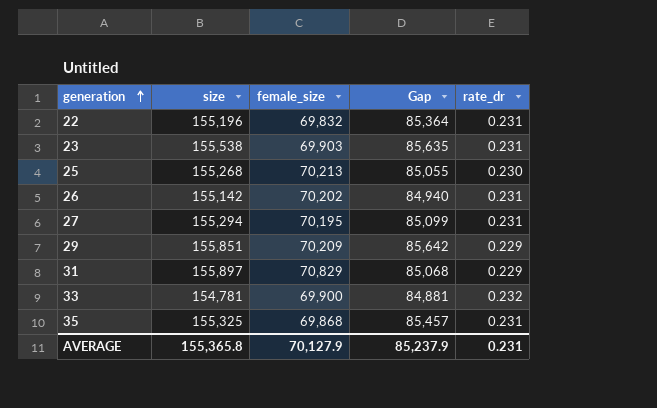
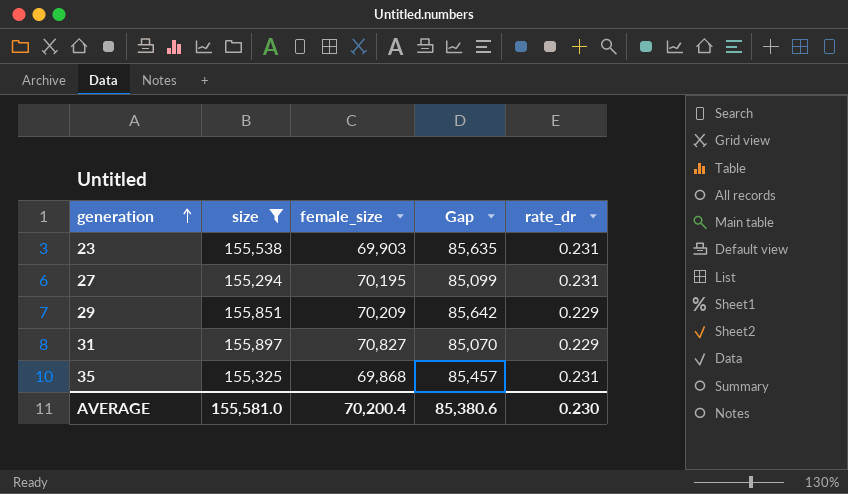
filter: none -> size >= 155,294
31 | female_size: 70,829 -> 70,827
31 | Gap: 85,068 -> 85,070
AVERAGE | size: 155,365.8 -> 155,581.0
AVERAGE | female_size: 70,127.9 -> 70,200.4
AVERAGE | Gap: 85,237.9 -> 85,380.6
AVERAGE | rate_dr: 0.231 -> 0.230

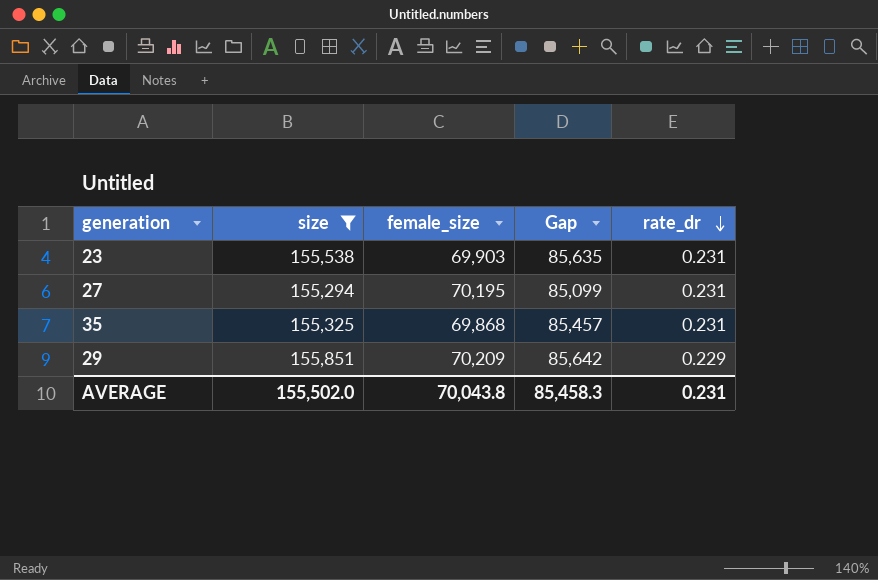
row order: generation ascending -> rate_dr descending
row 31: 155,897 | 70,827 | 85,070 | 0.229 -> none
AVERAGE | size: 155,581.0 -> 155,502.0
AVERAGE | female_size: 70,200.4 -> 70,043.8
AVERAGE | Gap: 85,380.6 -> 85,458.3
AVERAGE | rate_dr: 0.230 -> 0.231

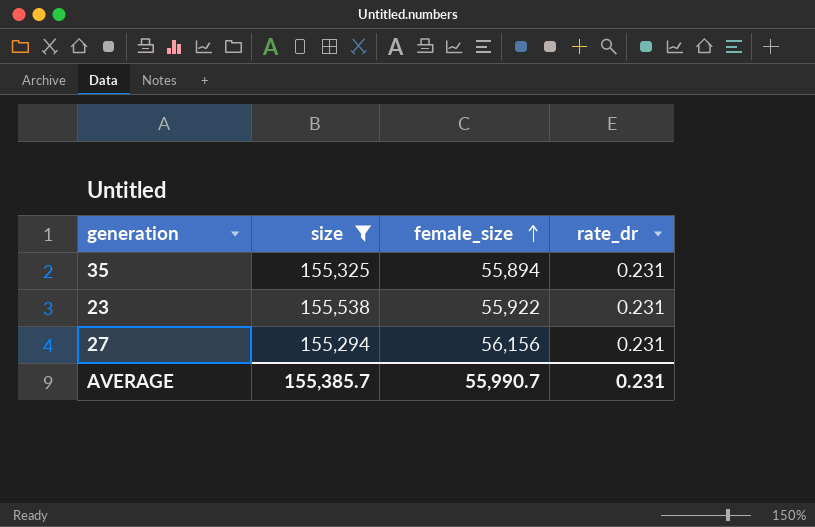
row order: rate_dr descending -> female_size ascending
column Gap | formula: [size] - [female_size] -> none
row 29: 155,851 | 70,209 | 85,642 | 0.229 -> none
35 | female_size: 69,868 -> 55,894
23 | female_size: 69,903 -> 55,922
27 | female_size: 70,195 -> 56,156
AVERAGE | size: 155,502.0 -> 155,385.7
AVERAGE | female_size: 70,043.8 -> 55,990.7

